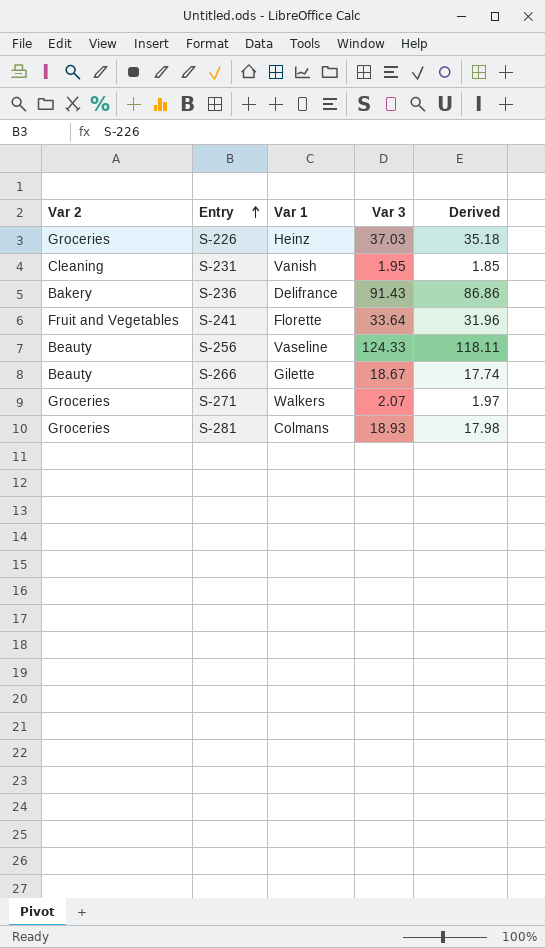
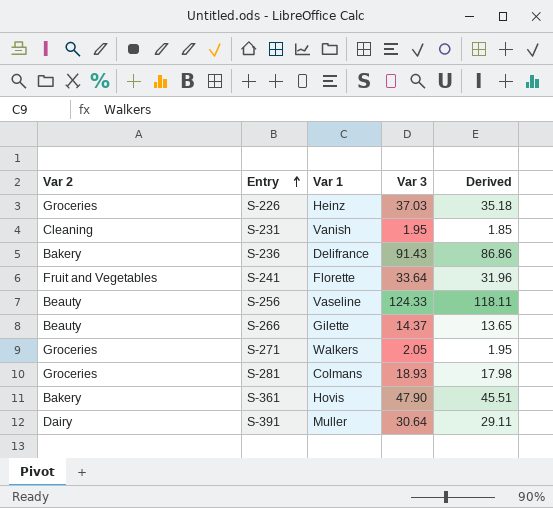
S-266 | Var 3: 18.67 -> 14.37
S-266 | Derived: 17.74 -> 13.65
S-271 | Var 3: 2.07 -> 2.05
S-271 | Derived: 1.97 -> 1.95
row S-361: none -> Bakery | Hovis | 47.90 | 45.51
row S-391: none -> Dairy | Muller | 30.64 | 29.11

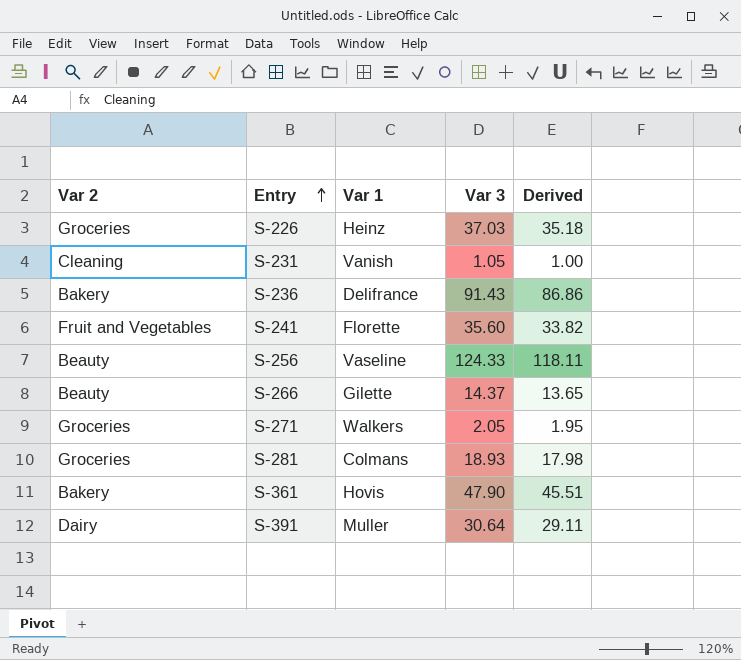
S-231 | Var 3: 1.95 -> 1.05
S-231 | Derived: 1.85 -> 1.00
S-241 | Var 3: 33.64 -> 35.60
S-241 | Derived: 31.96 -> 33.82

